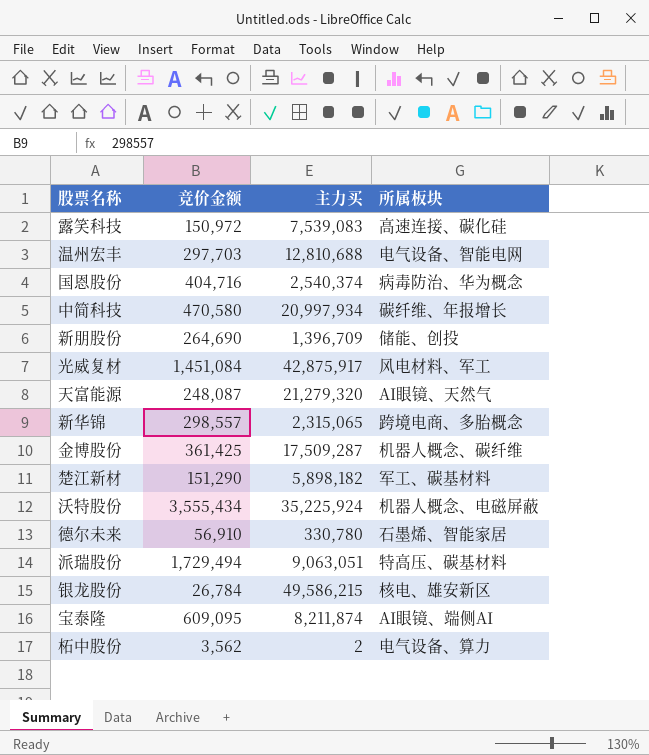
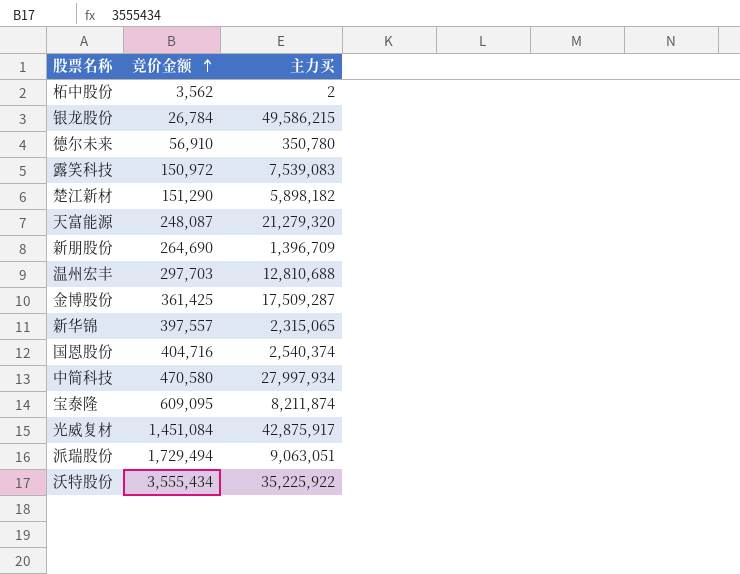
row order: none -> 竞价金额 ascending
column 所属板块 | position: 4 -> none
德尔未来 | 主力买: 330,780 -> 350,780
新华锦 | 竞价金额: 298,557 -> 397,557
中简科技 | 主力买: 20,997,934 -> 27,997,934
沃特股份 | 主力买: 35,225,924 -> 35,225,922

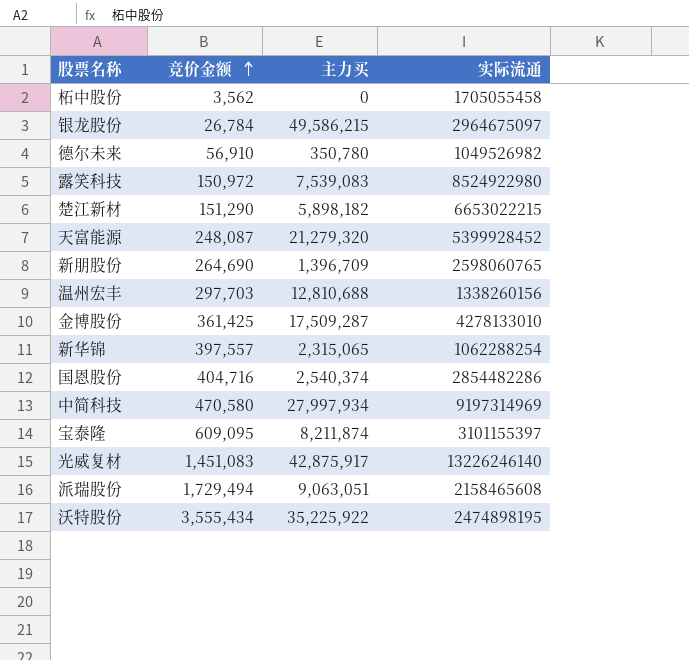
column 实际流通 | position: none -> 4
柘中股份 | 主力买: 2 -> 0
光威复材 | 竞价金额: 1,451,084 -> 1,451,083

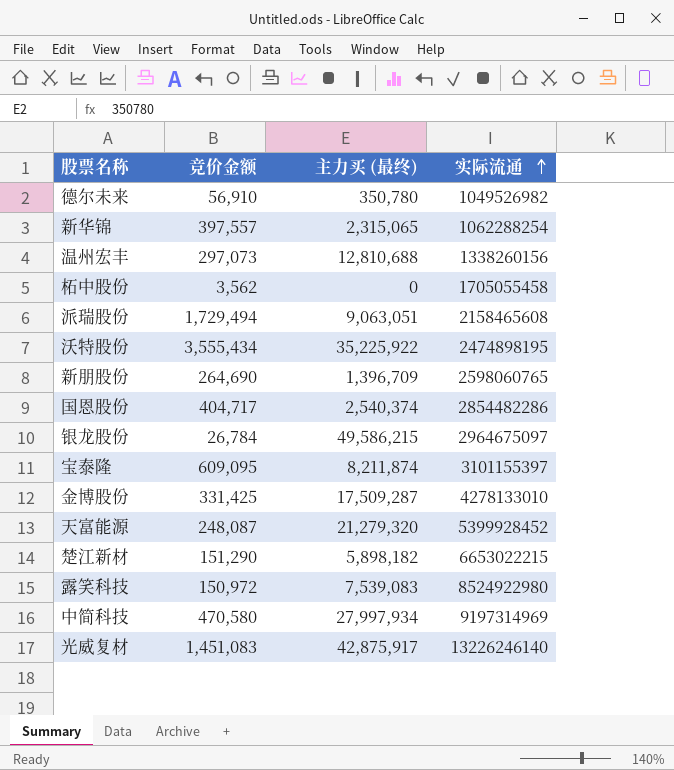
row order: 竞价金额 ascending -> 实际流通 ascending
column name: 主力买 -> 主力买 (最终)
温州宏丰 | 竞价金额: 297,703 -> 297,073
国恩股份 | 竞价金额: 404,716 -> 404,717
金博股份 | 竞价金额: 361,425 -> 331,425

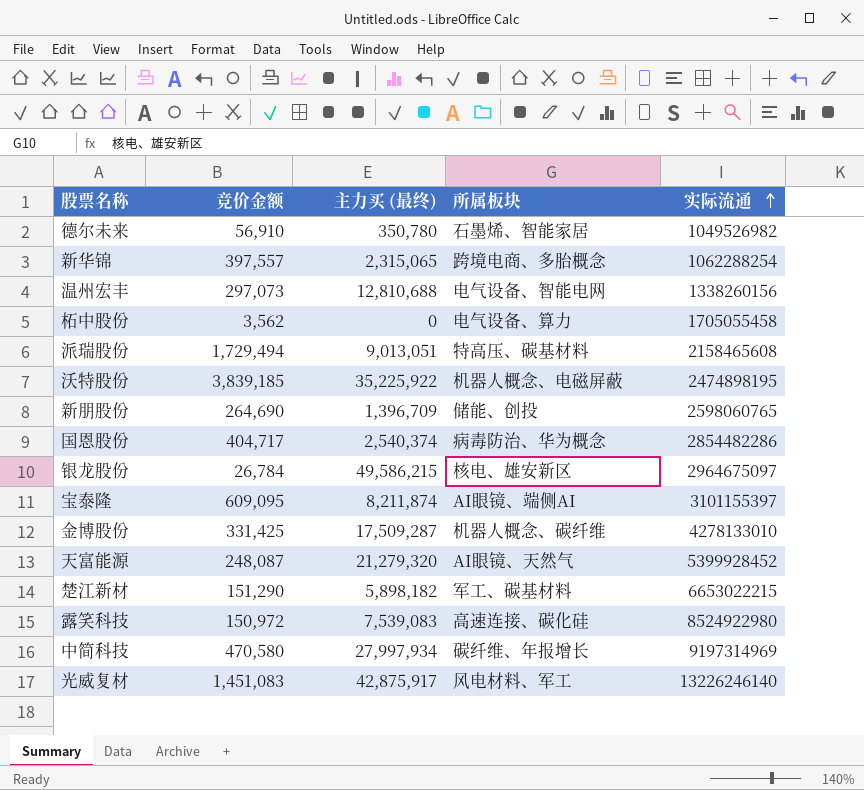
column 所属板块 | position: none -> 4
派瑞股份 | 主力买 (最终): 9,063,051 -> 9,013,051
沃特股份 | 竞价金额: 3,555,434 -> 3,839,185

